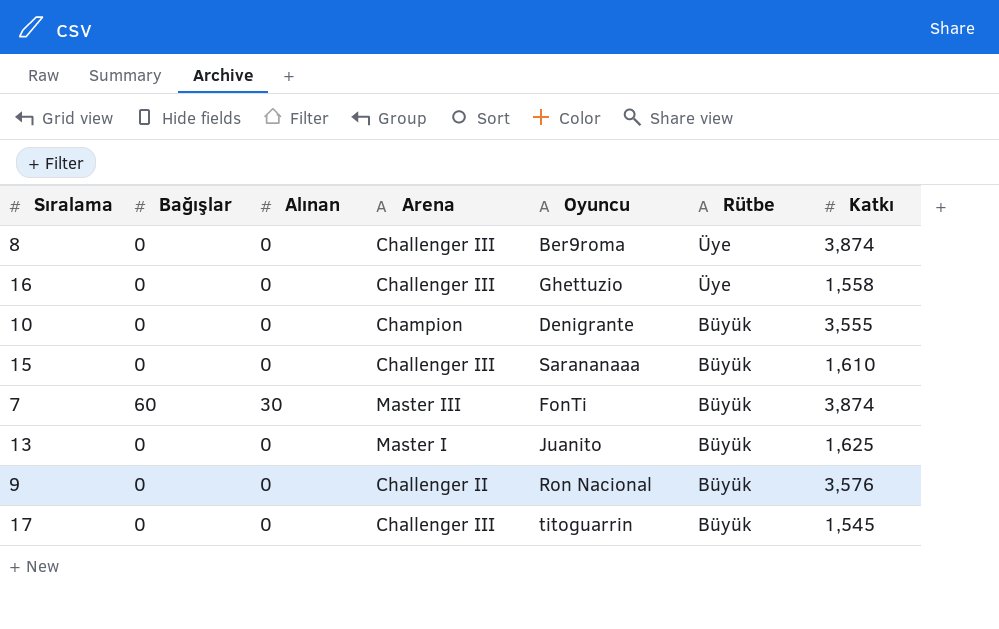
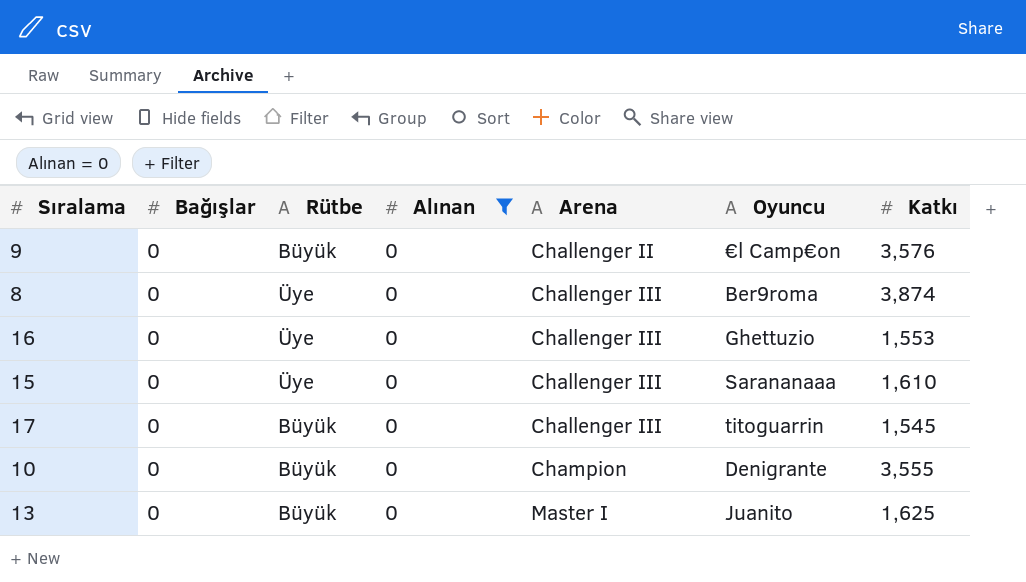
filter: none -> Alınan = 0
row order: Rütbe descending -> Arena ascending
column Rütbe | position: 6 -> 3
9 | Oyuncu: Ron Nacional -> €l Camp€on
16 | Katkı: 1,558 -> 1,553
15 | Rütbe: Büyük -> Üye

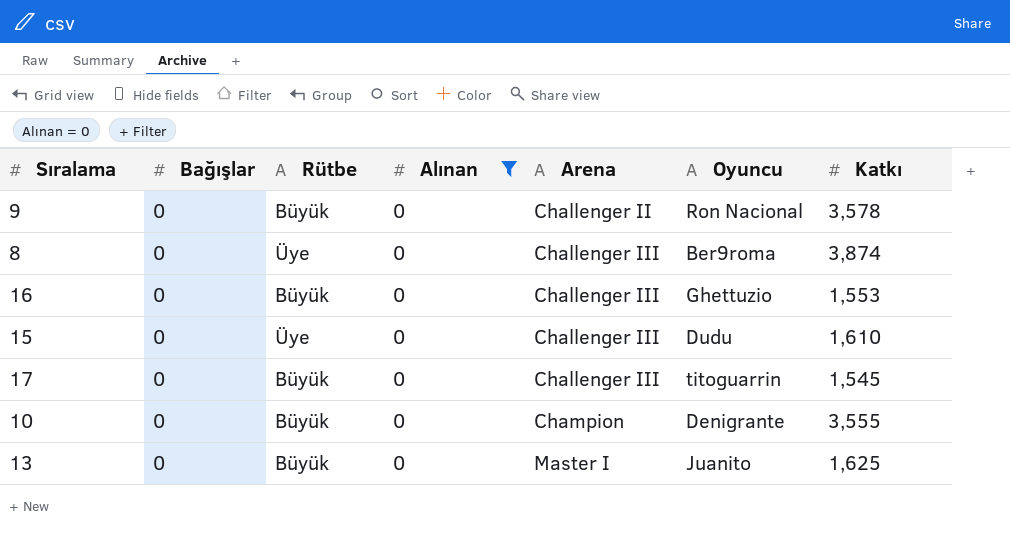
9 | Oyuncu: €l Camp€on -> Ron Nacional
9 | Katkı: 3,576 -> 3,578
16 | Rütbe: Üye -> Büyük
15 | Oyuncu: Sarananaaa -> Dudu

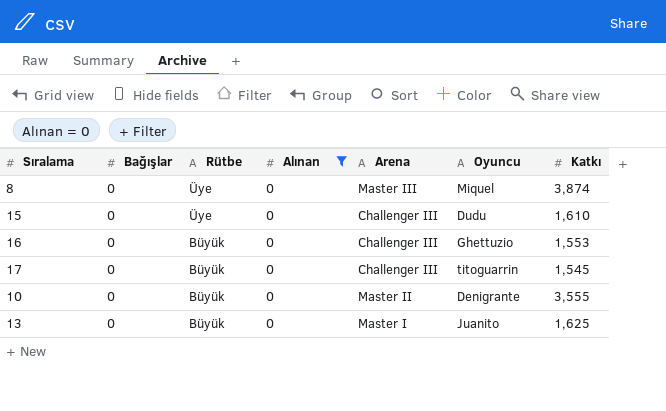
row order: Arena ascending -> Rütbe descending
row 9: 0 | Büyük | 0 | Challenger II | Ron Nacional | 3,578 -> none
8 | Arena: Challenger III -> Master III
8 | Oyuncu: Ber9roma -> Miquel
10 | Arena: Champion -> Master II

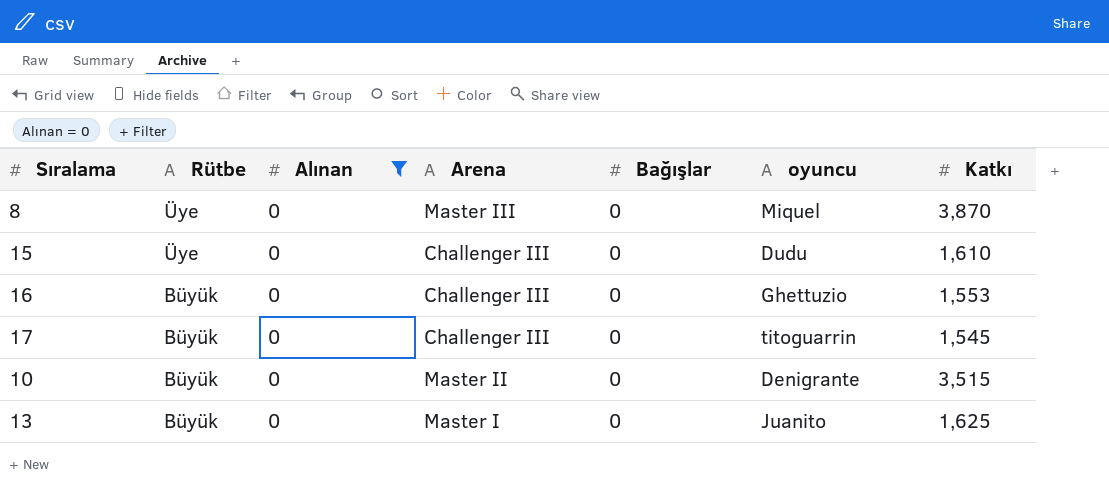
column Bağışlar | position: 2 -> 5
column name: Oyuncu -> oyuncu
8 | Katkı: 3,874 -> 3,870
10 | Katkı: 3,555 -> 3,515

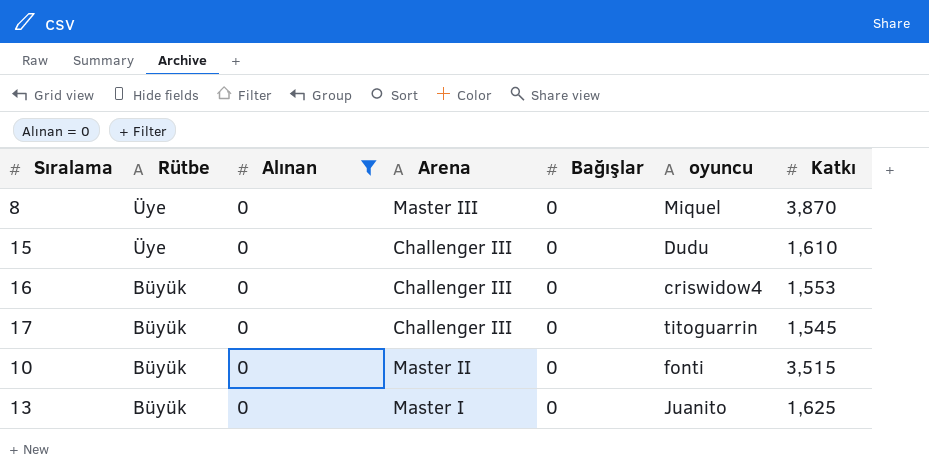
16 | oyuncu: Ghettuzio -> criswidow4
10 | oyuncu: Denigrante -> fonti

